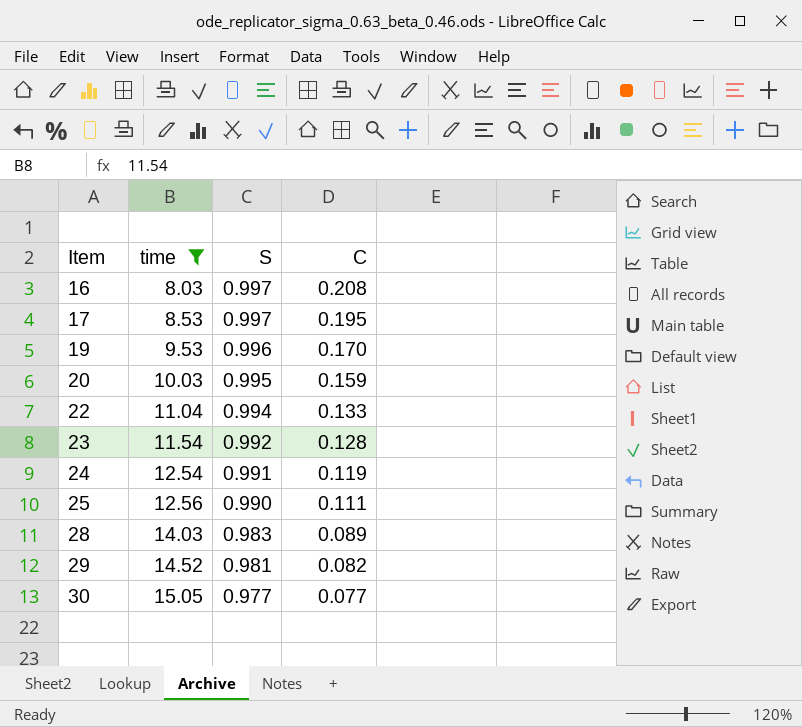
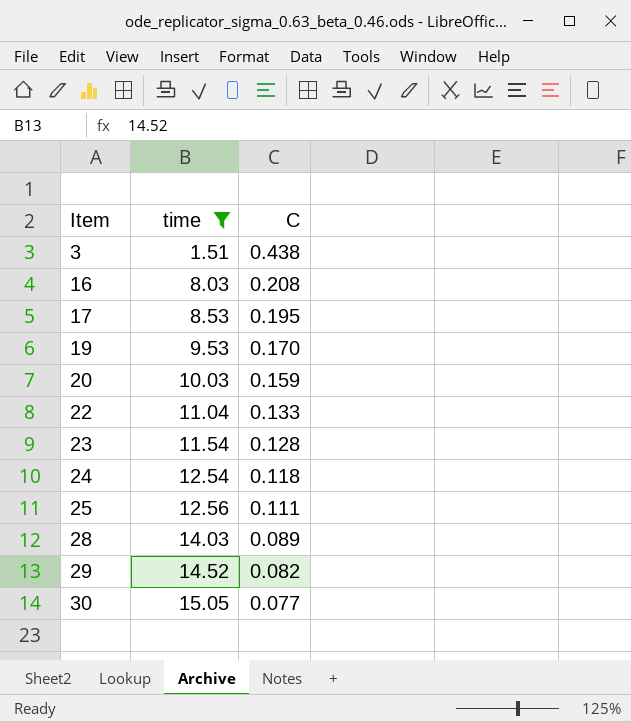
column S | position: 3 -> none
row 3: none -> 1.51 | 0.438
24 | C: 0.119 -> 0.118

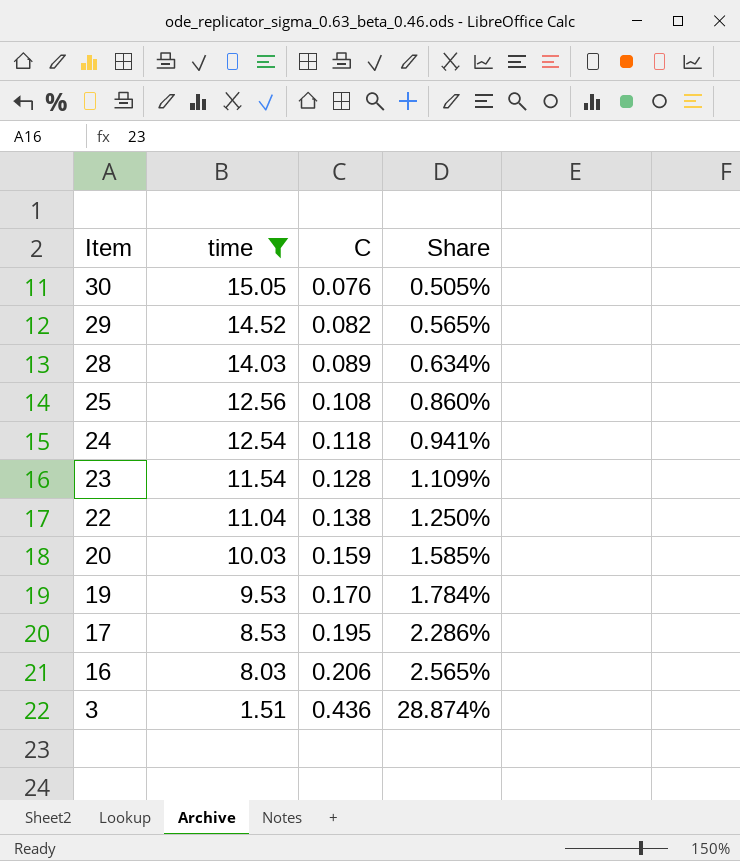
row order: Item ascending -> Item descending
column Share | formula: none -> [C] / [time]
30 | C: 0.077 -> 0.076
25 | C: 0.111 -> 0.108
22 | C: 0.133 -> 0.138
16 | C: 0.208 -> 0.206
3 | C: 0.438 -> 0.436

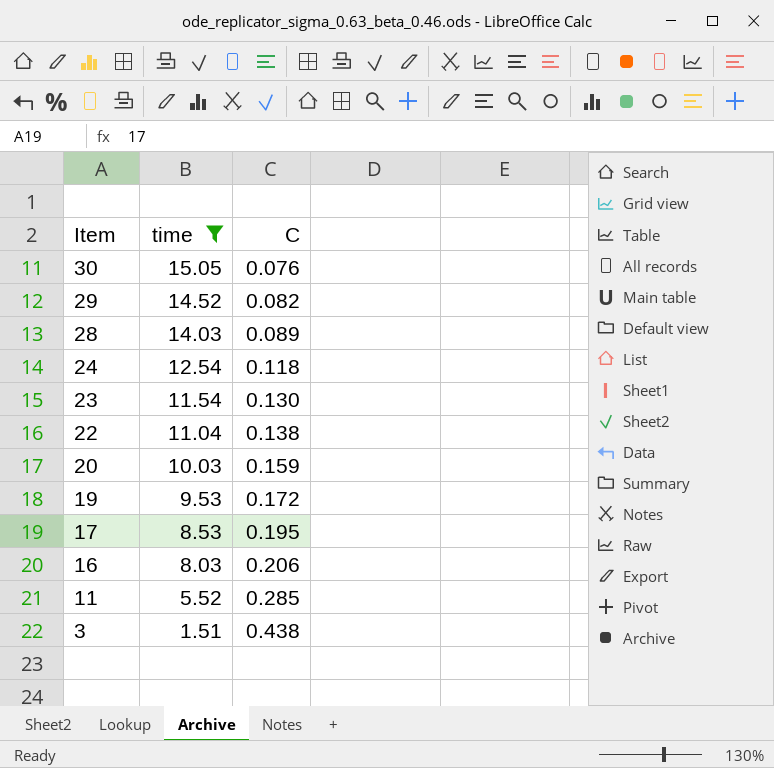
column Share | formula: [C] / [time] -> none
row 25: 12.56 | 0.108 | 0.860% -> none
23 | C: 0.128 -> 0.130
19 | C: 0.170 -> 0.172
row 11: none -> 5.52 | 0.285
3 | C: 0.436 -> 0.438

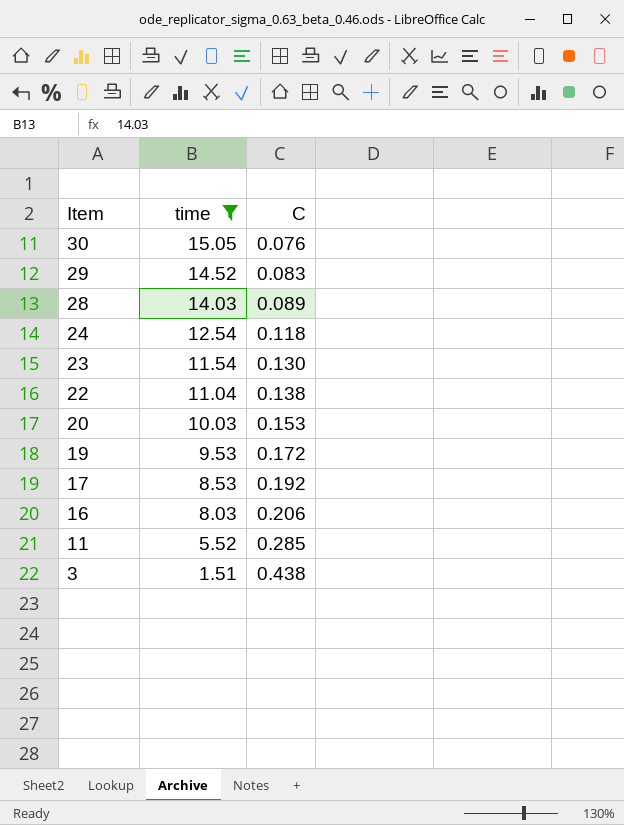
29 | C: 0.082 -> 0.083
20 | C: 0.159 -> 0.153
17 | C: 0.195 -> 0.192

